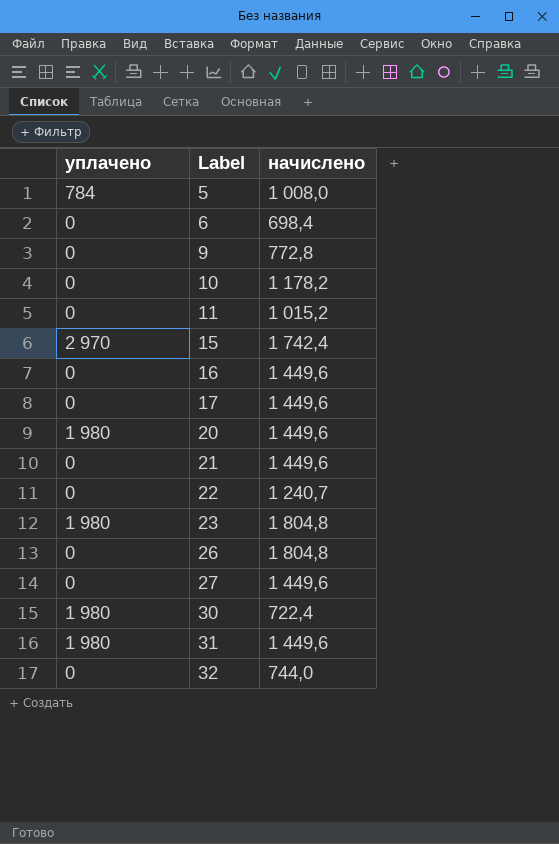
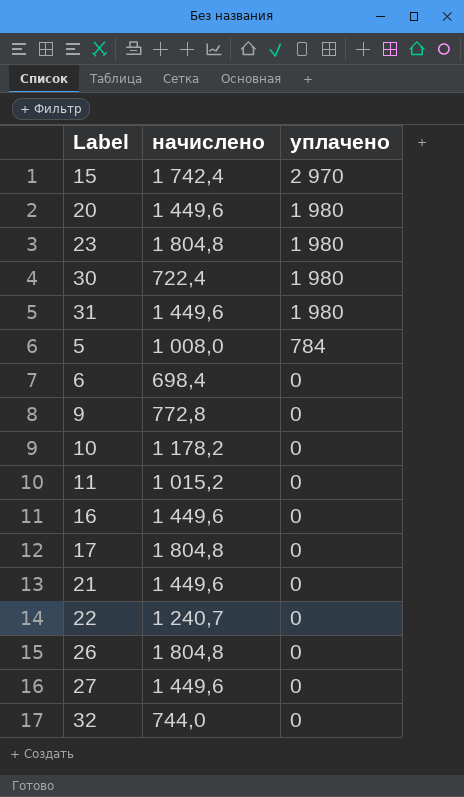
row order: Label ascending -> уплачено descending
column уплачено | position: 1 -> 3
17 | начислено: 1 449,6 -> 1 804,8

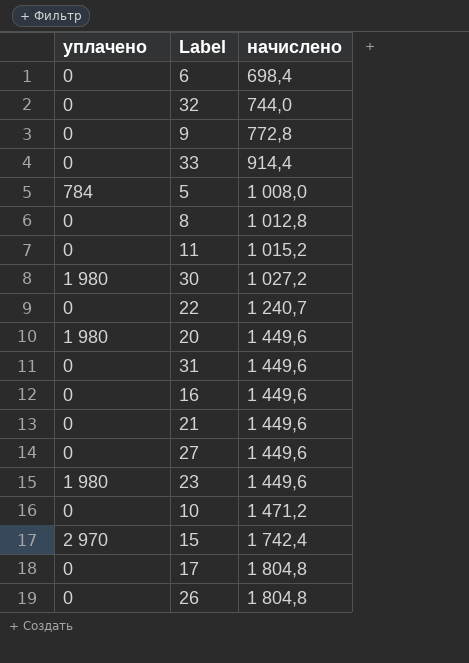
row order: уплачено descending -> начислено ascending
column уплачено | position: 3 -> 1
row 33: none -> 0 | 914,4
row 8: none -> 0 | 1 012,8
30 | начислено: 722,4 -> 1 027,2
31 | уплачено: 1 980 -> 0
23 | начислено: 1 804,8 -> 1 449,6
10 | начислено: 1 178,2 -> 1 471,2

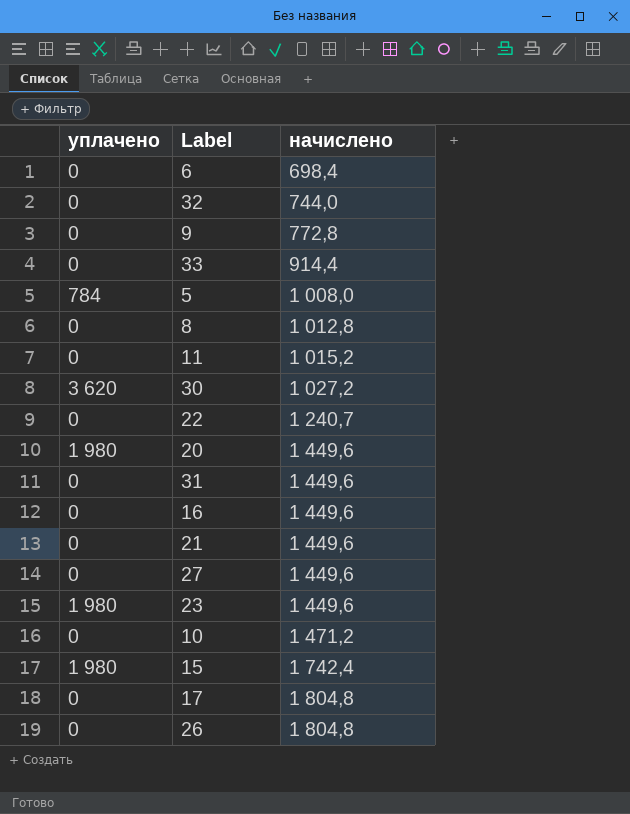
30 | уплачено: 1 980 -> 3 620
15 | уплачено: 2 970 -> 1 980

